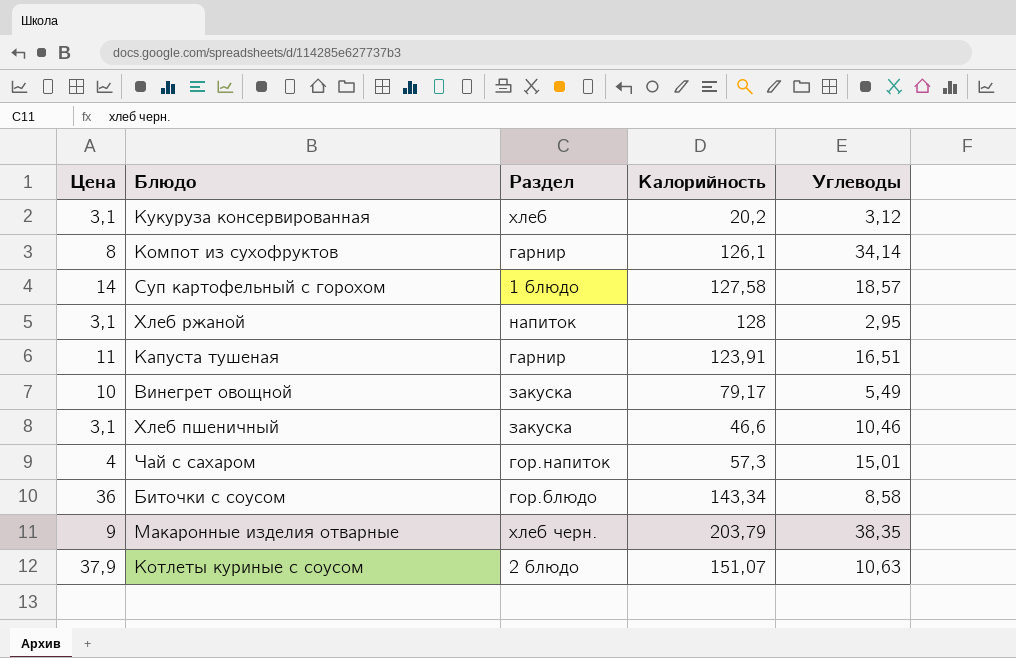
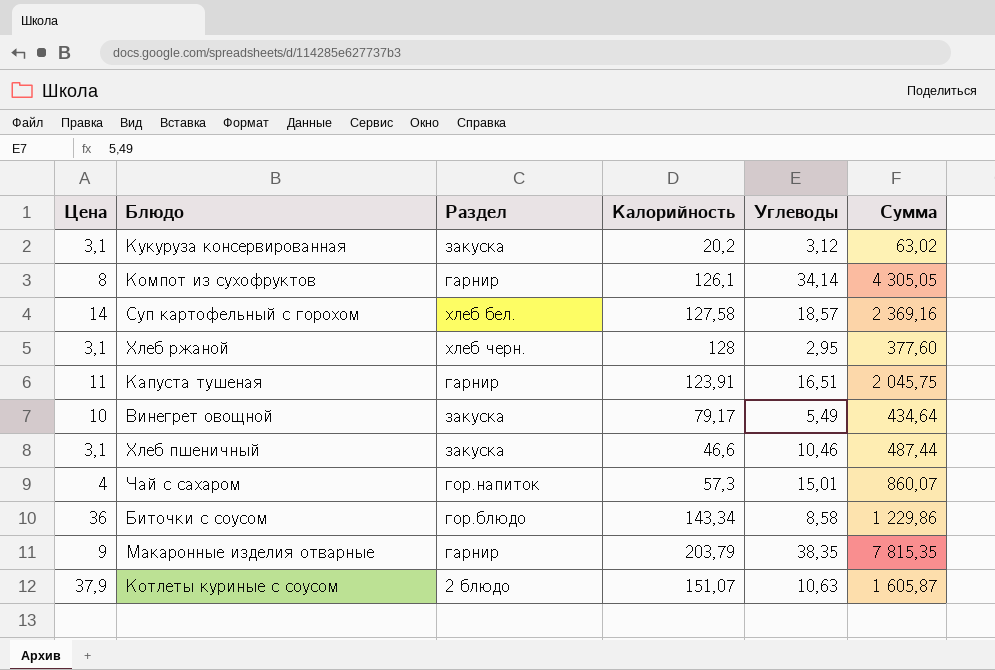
column Сумма | formula: none -> [Калорийность] * [Углеводы]
Кукуруза консервированная | Раздел: хлеб -> закуска
Суп картофельный с горохом | Раздел: 1 блюдо -> хлеб бел.
Хлеб ржаной | Раздел: напиток -> хлеб черн.
Макаронные изделия отварные | Раздел: хлеб черн. -> гарнир

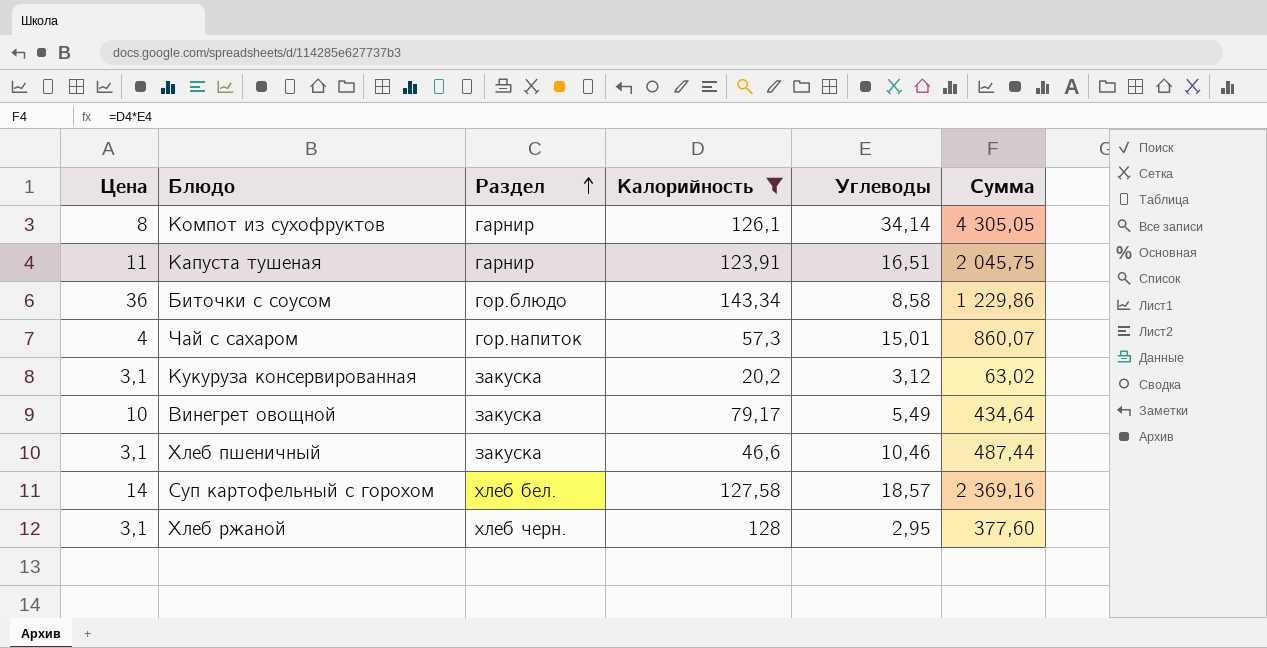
filter: none -> Калорийность <= 143,34
row order: none -> Раздел ascending

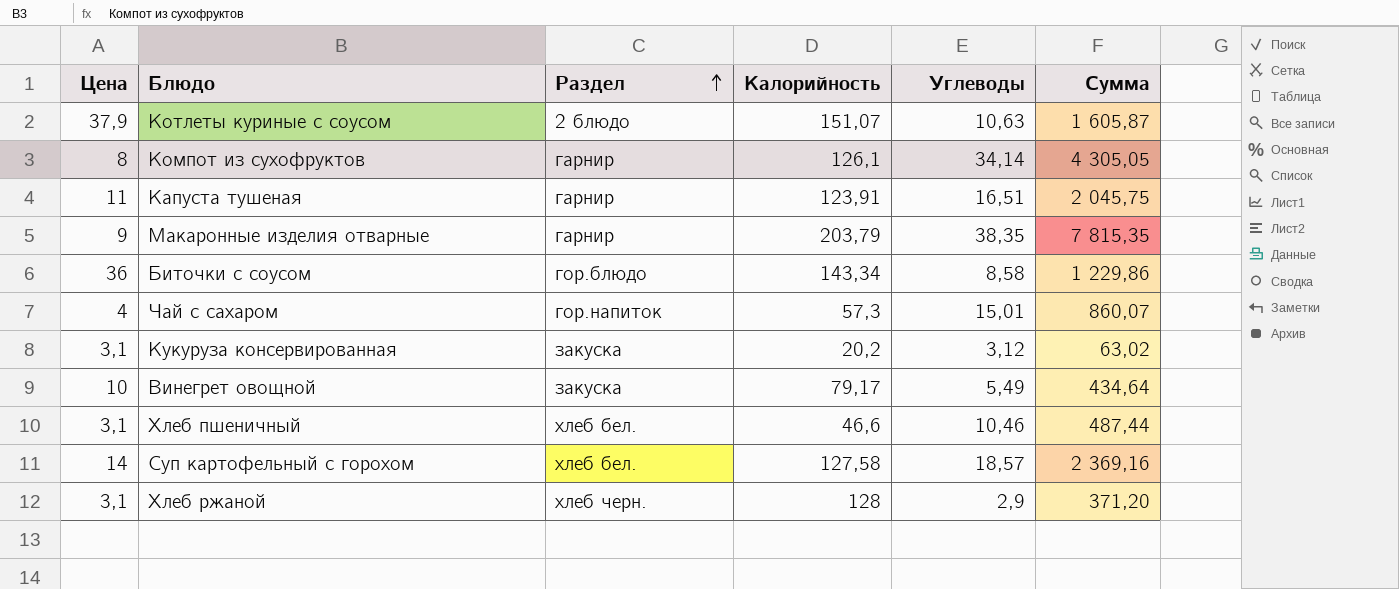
filter: Калорийность <= 143,34 -> none
Хлеб пшеничный | Раздел: закуска -> хлеб бел.
Хлеб ржаной | Углеводы: 2,95 -> 2,9
Хлеб ржаной | Сумма: 377,60 -> 371,20

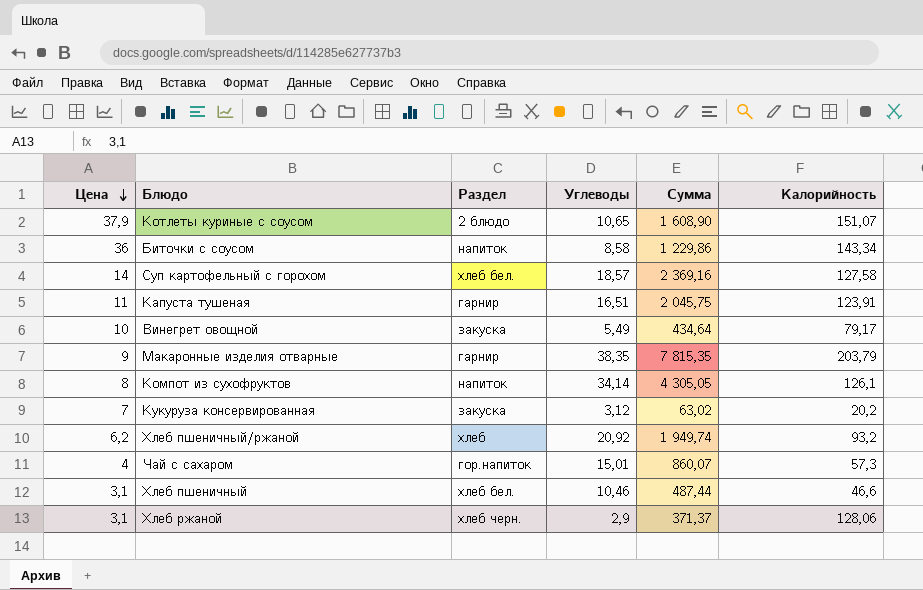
row order: Раздел ascending -> Цена descending
column Калорийность | position: 4 -> 6
Котлеты куриные с соусом | Углеводы: 10,63 -> 10,65
Котлеты куриные с соусом | Сумма: 1 605,87 -> 1 608,90
Биточки с соусом | Раздел: гор.блюдо -> напиток
Компот из сухофруктов | Раздел: гарнир -> напиток
Кукуруза консервированная | Цена: 3,1 -> 7
row Хлеб пшеничный/ржаной: none -> 6,2 | хлеб | 20,92 | 1 949,74 | 93,2
Хлеб ржаной | Сумма: 371,20 -> 371,37
Хлеб ржаной | Калорийность: 128 -> 128,06

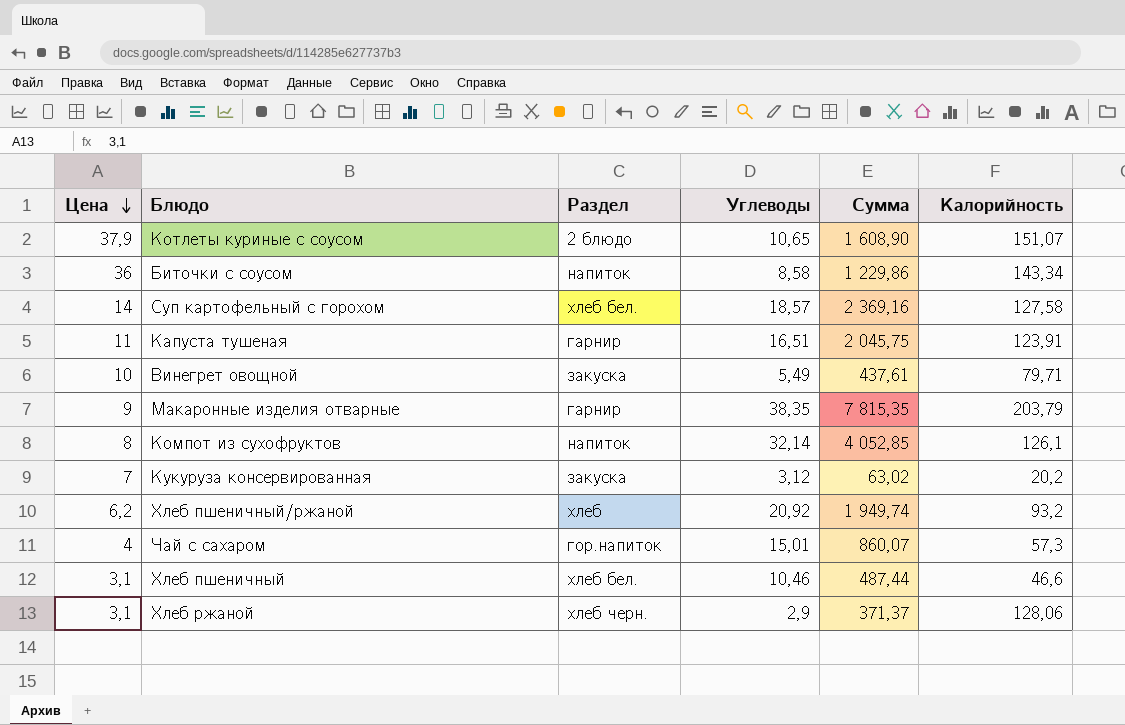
Винегрет овощной | Сумма: 434,64 -> 437,61
Винегрет овощной | Калорийность: 79,17 -> 79,71
Компот из сухофруктов | Углеводы: 34,14 -> 32,14
Компот из сухофруктов | Сумма: 4 305,05 -> 4 052,85

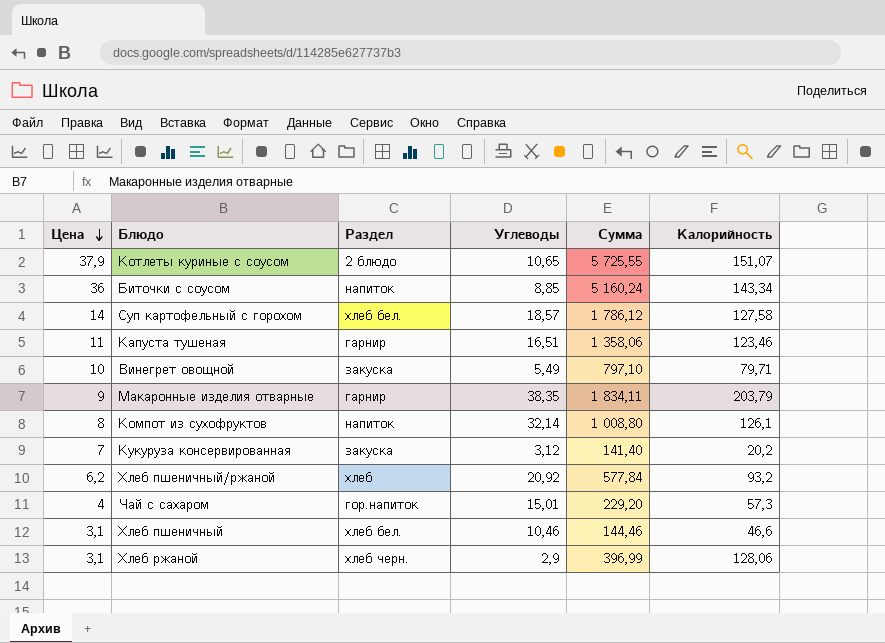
column Сумма | formula: [Углеводы] * [Калорийность] -> [Цена] * [Калорийность]
Биточки с соусом | Углеводы: 8,58 -> 8,85
Капуста тушеная | Калорийность: 123,91 -> 123,46

